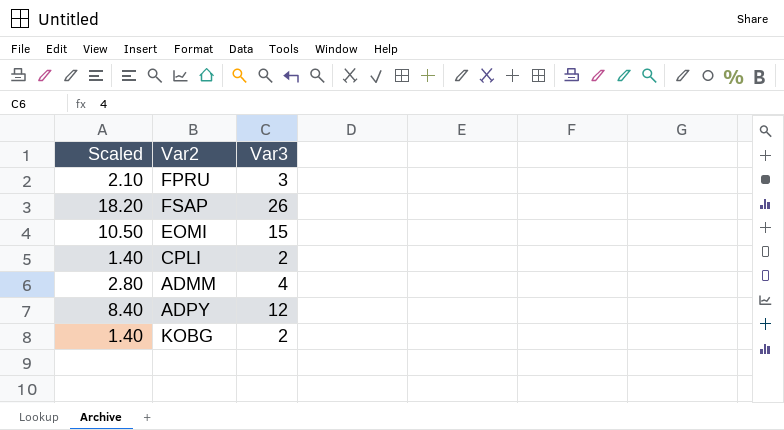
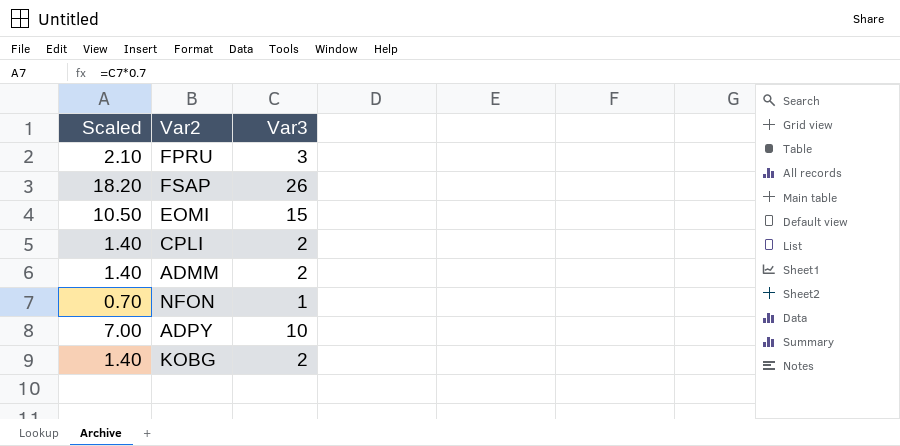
ADMM | Scaled: 2.80 -> 1.40
ADMM | Var3: 4 -> 2
row NFON: none -> 0.70 | 1
ADPY | Scaled: 8.40 -> 7.00
ADPY | Var3: 12 -> 10

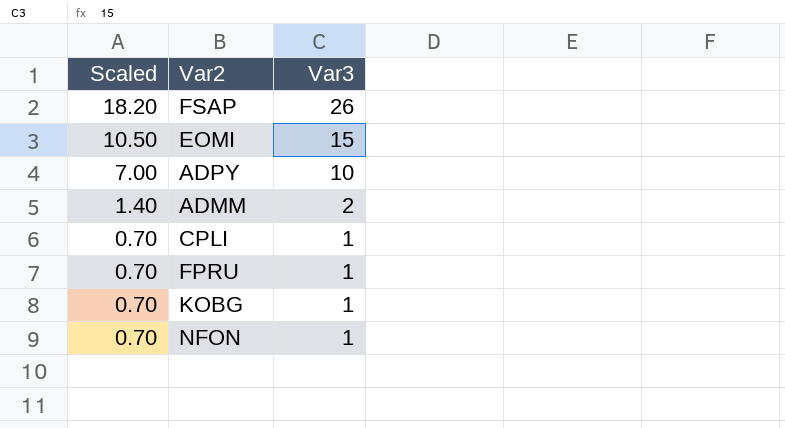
row order: none -> Scaled descending
CPLI | Scaled: 1.40 -> 0.70
CPLI | Var3: 2 -> 1
FPRU | Scaled: 2.10 -> 0.70
FPRU | Var3: 3 -> 1
KOBG | Scaled: 1.40 -> 0.70
KOBG | Var3: 2 -> 1

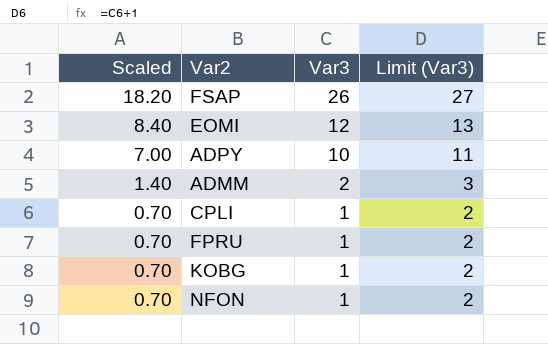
column Limit (Var3) | formula: none -> [Var3] + 1
EOMI | Scaled: 10.50 -> 8.40
EOMI | Var3: 15 -> 12

